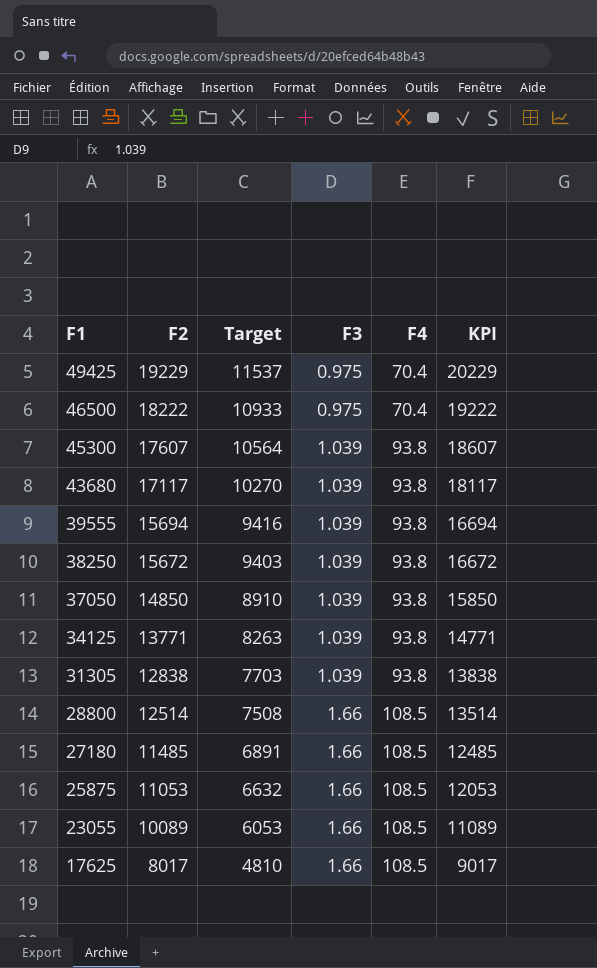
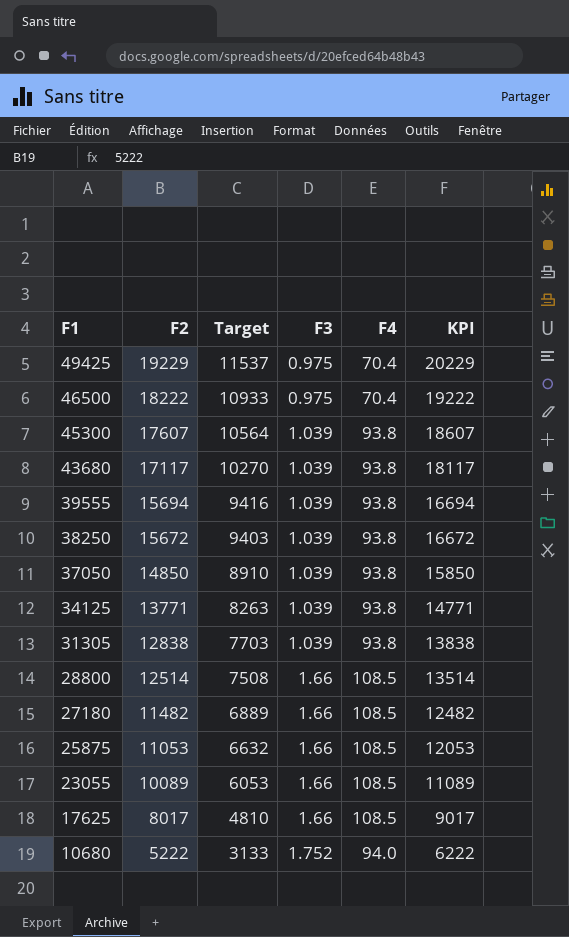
27180 | F2: 11485 -> 11482
27180 | Target: 6891 -> 6889
27180 | KPI: 12485 -> 12482
row 10680: none -> 5222 | 3133 | 1.752 | 94.0 | 6222

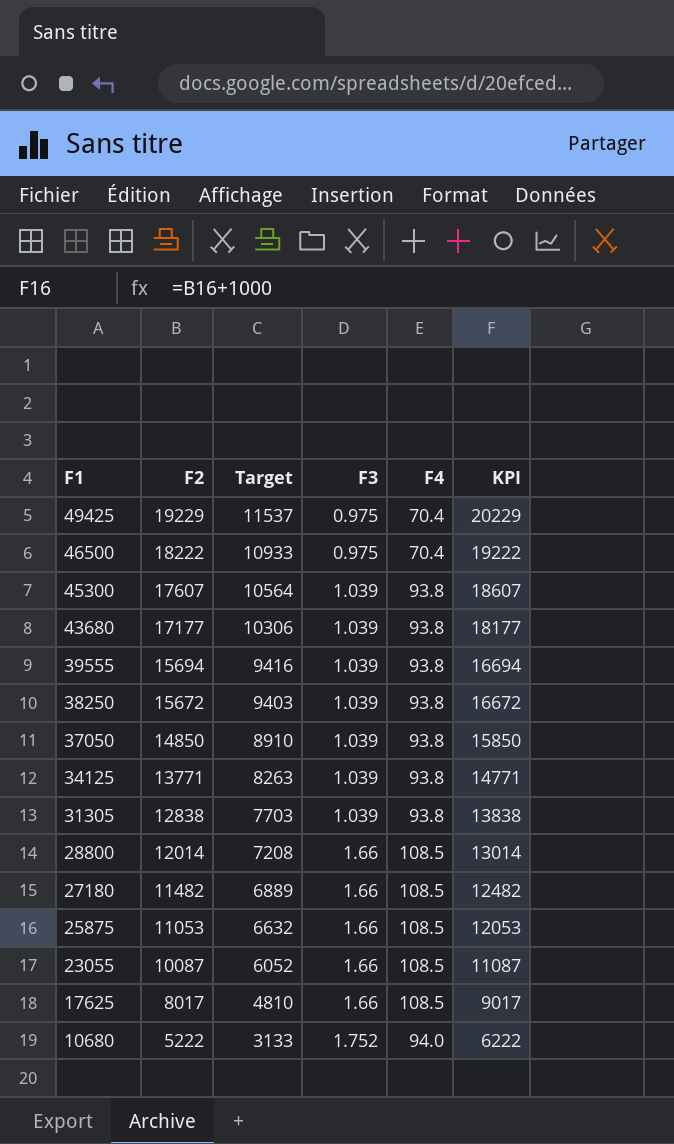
43680 | F2: 17117 -> 17177
43680 | Target: 10270 -> 10306
43680 | KPI: 18117 -> 18177
28800 | F2: 12514 -> 12014
28800 | Target: 7508 -> 7208
28800 | KPI: 13514 -> 13014
23055 | F2: 10089 -> 10087
23055 | Target: 6053 -> 6052
23055 | KPI: 11089 -> 11087

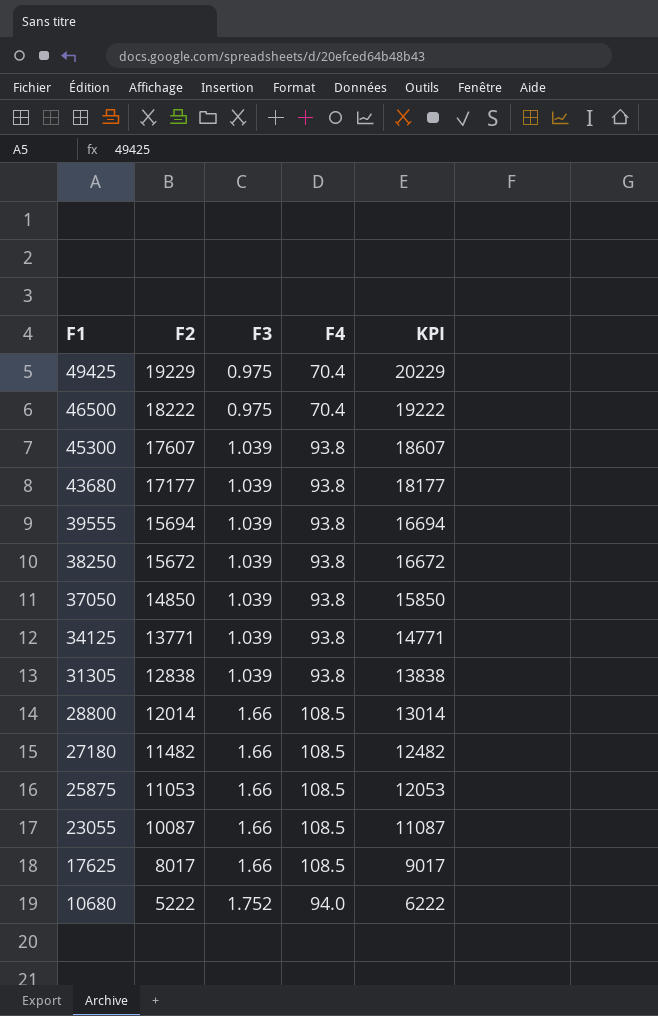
column Target | formula: [F2] * 0.6 -> none

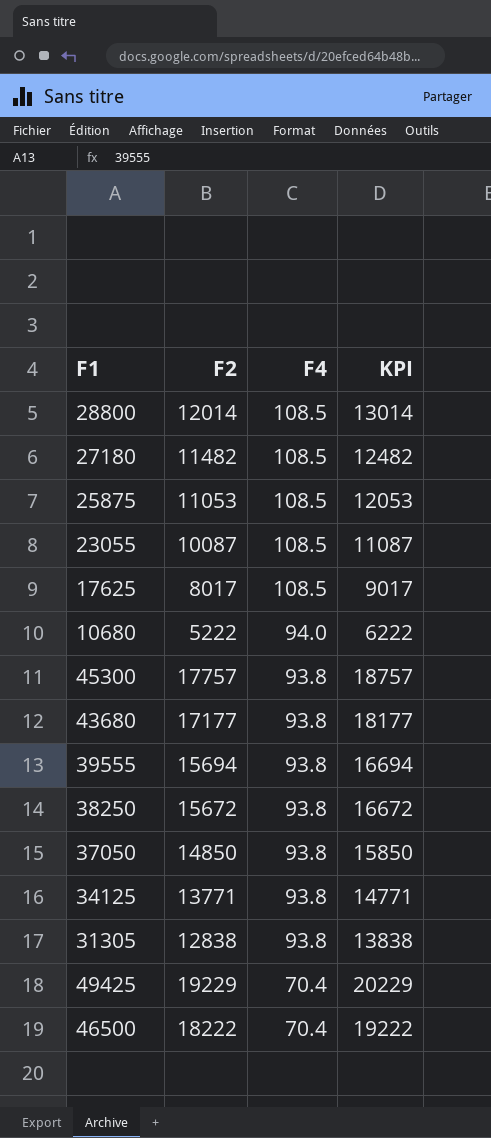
row order: F1 descending -> F4 descending
column F3 | position: 3 -> none
45300 | F2: 17607 -> 17757
45300 | KPI: 18607 -> 18757

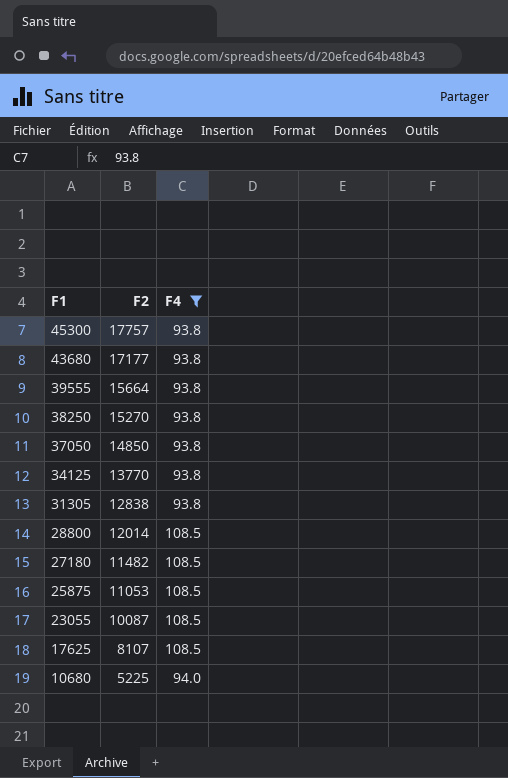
filter: none -> F4 != 70.4
row order: F4 descending -> F1 descending
column KPI | formula: [F2] + 1000 -> none
39555 | F2: 15694 -> 15664
38250 | F2: 15672 -> 15270
34125 | F2: 13771 -> 13770
17625 | F2: 8017 -> 8107
10680 | F2: 5222 -> 5225

